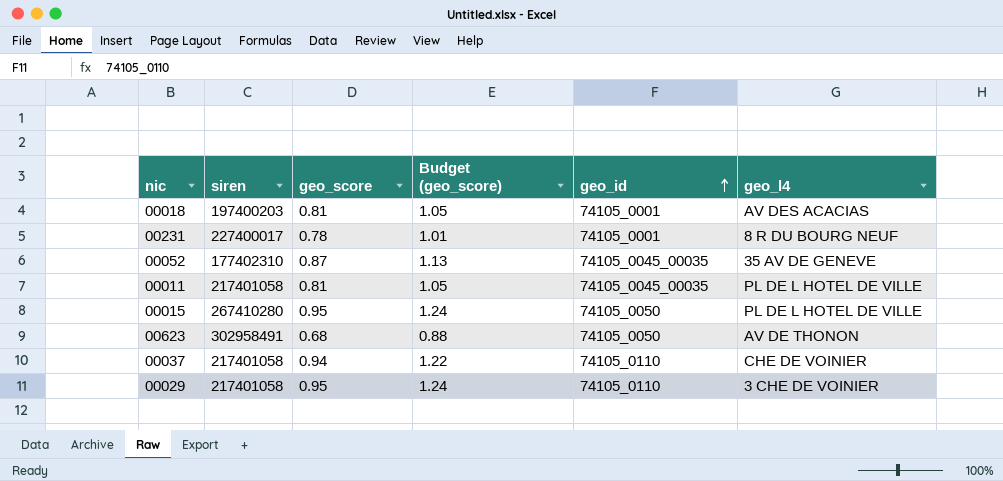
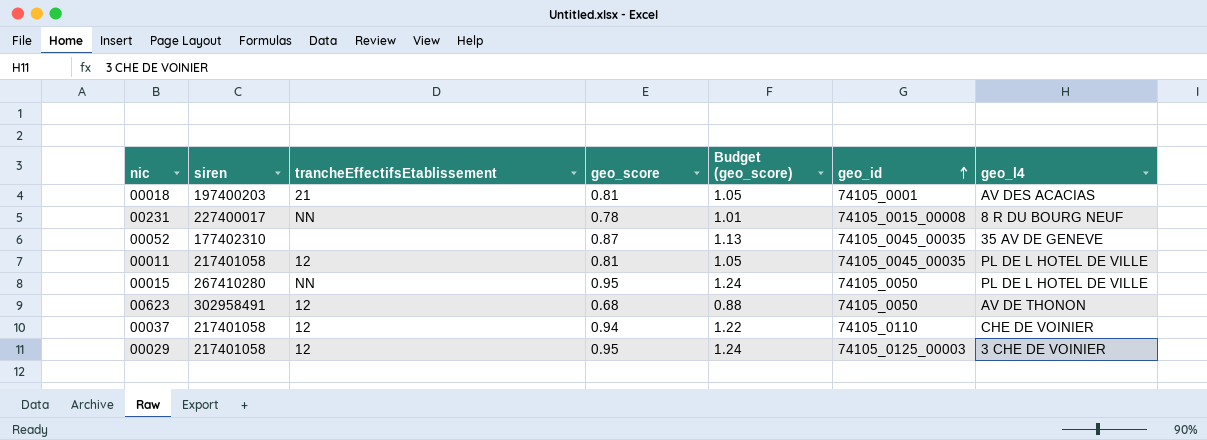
column trancheEffectifsEtablissement | position: none -> 3
00231 | geo_id: 74105_0001 -> 74105_0015_00008
00029 | geo_id: 74105_0110 -> 74105_0125_00003

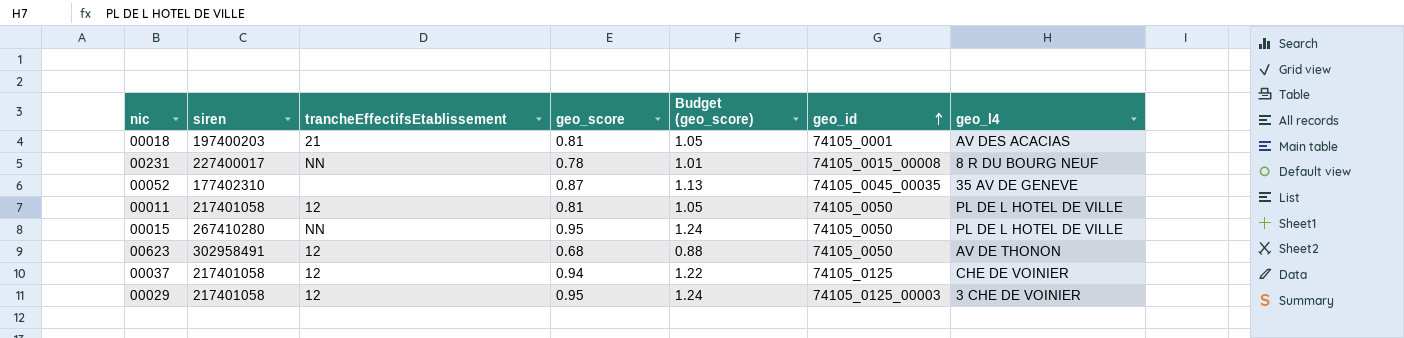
00011 | geo_id: 74105_0045_00035 -> 74105_0050
00037 | geo_id: 74105_0110 -> 74105_0125

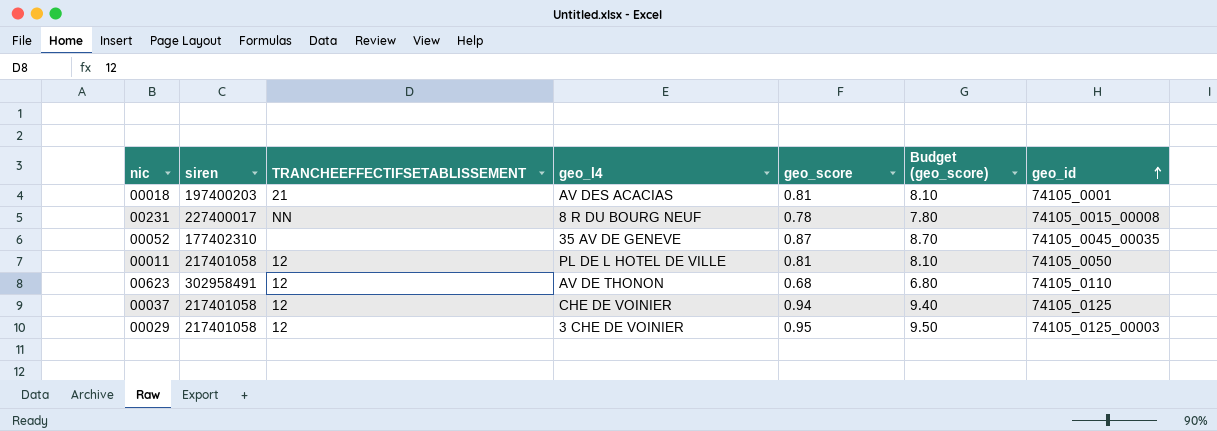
column name: trancheEffectifsEtablissement -> TRANCHEEFFECTIFSETABLISSEMENT
column geo_l4 | position: 7 -> 4
column Budget (geo_score) | formula: [geo_score] * 1.3 -> [geo_score] * 10
row 00015: 267410280 | NN | 0.95 | 1.24 | 74105_0050 | PL DE L HOTEL DE VILLE -> none
00623 | geo_id: 74105_0050 -> 74105_0110

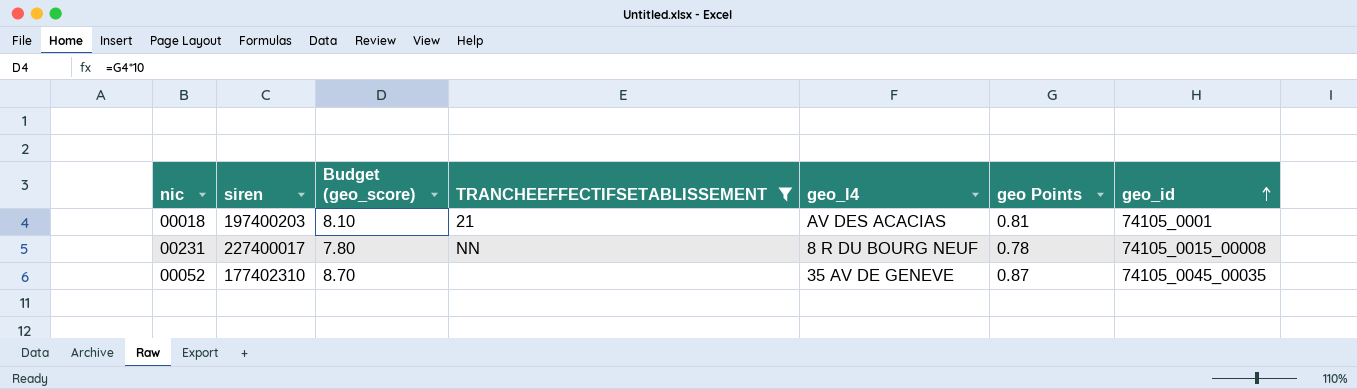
filter: none -> TRANCHEEFFECTIFSETABLISSEMENT != 12
column Budget (geo_score) | position: 6 -> 3
column name: geo_score -> geo Points

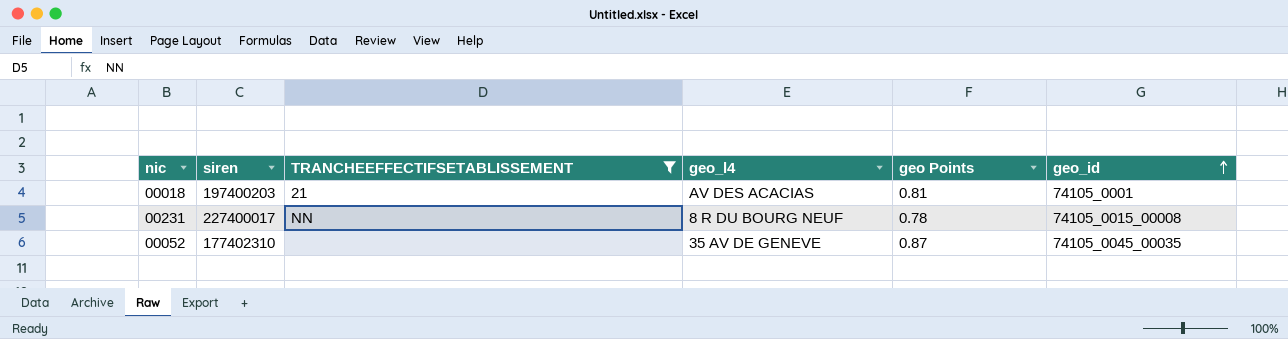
column Budget (geo_score) | formula: [geo Points] * 10 -> none

